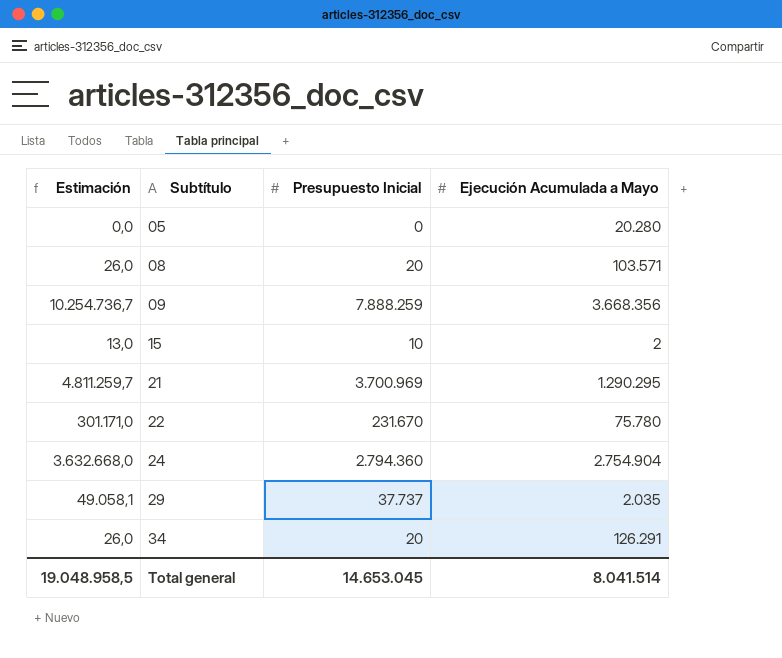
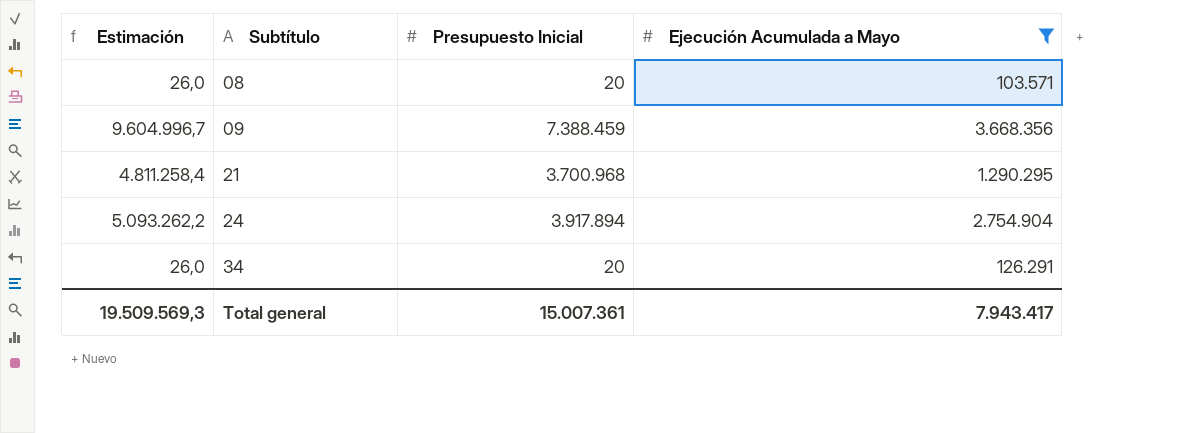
filter: none -> Ejecución Acumulada a Mayo >= 103.571
09 | Estimación: 10.254.736,7 -> 9.604.996,7
09 | Presupuesto Inicial: 7.888.259 -> 7.388.459
21 | Estimación: 4.811.259,7 -> 4.811.258,4
21 | Presupuesto Inicial: 3.700.969 -> 3.700.968
24 | Estimación: 3.632.668,0 -> 5.093.262,2
24 | Presupuesto Inicial: 2.794.360 -> 3.917.894
Total general | Estimación: 19.048.958,5 -> 19.509.569,3
Total general | Presupuesto Inicial: 14.653.045 -> 15.007.361
Total general | Ejecución Acumulada a Mayo: 8.041.514 -> 7.943.417

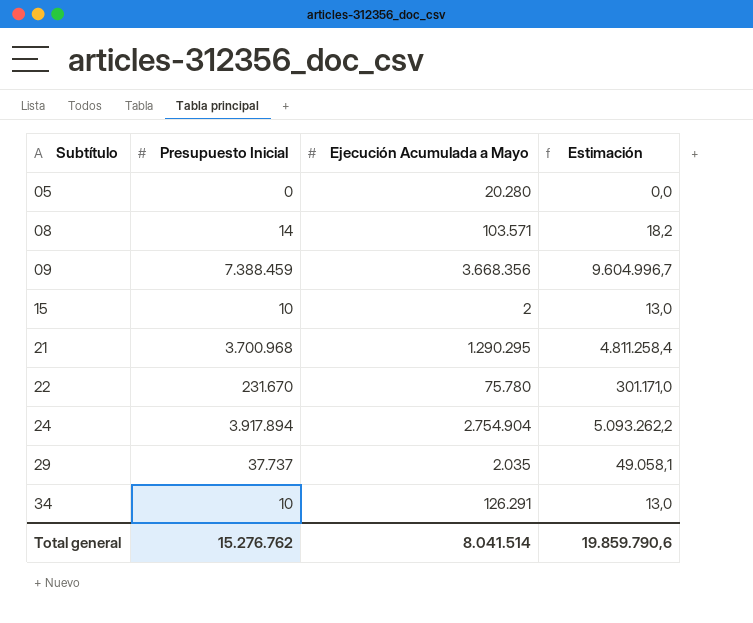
filter: Ejecución Acumulada a Mayo >= 103.571 -> none
column Estimación | position: 1 -> 4
08 | Presupuesto Inicial: 20 -> 14
08 | Estimación: 26,0 -> 18,2
34 | Presupuesto Inicial: 20 -> 10
34 | Estimación: 26,0 -> 13,0
Total general | Presupuesto Inicial: 15.007.361 -> 15.276.762
Total general | Ejecución Acumulada a Mayo: 7.943.417 -> 8.041.514
Total general | Estimación: 19.509.569,3 -> 19.859.790,6

